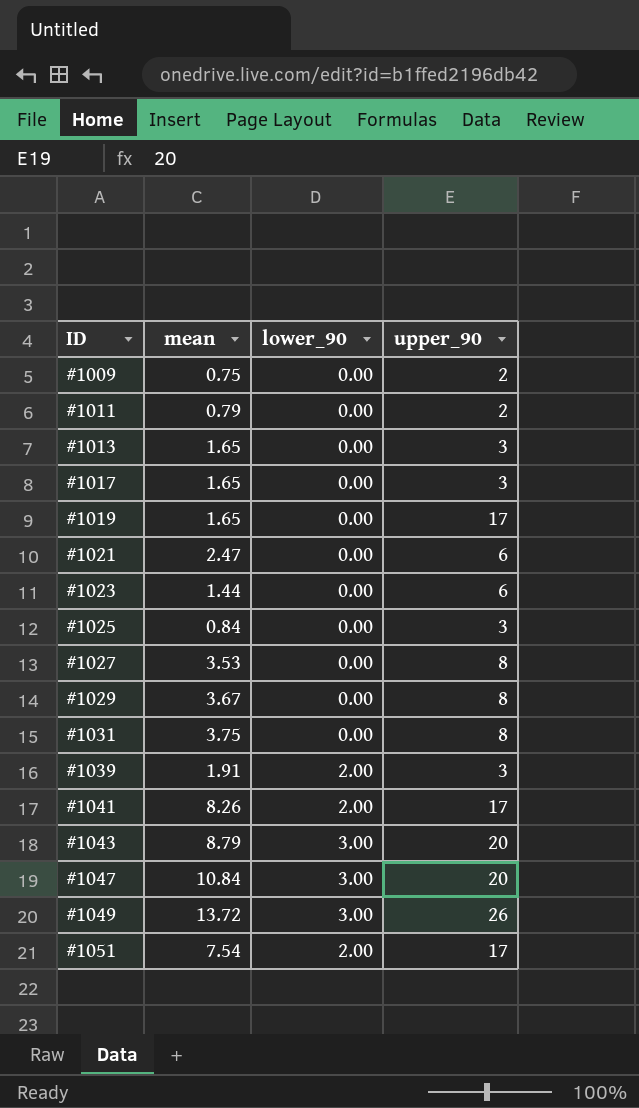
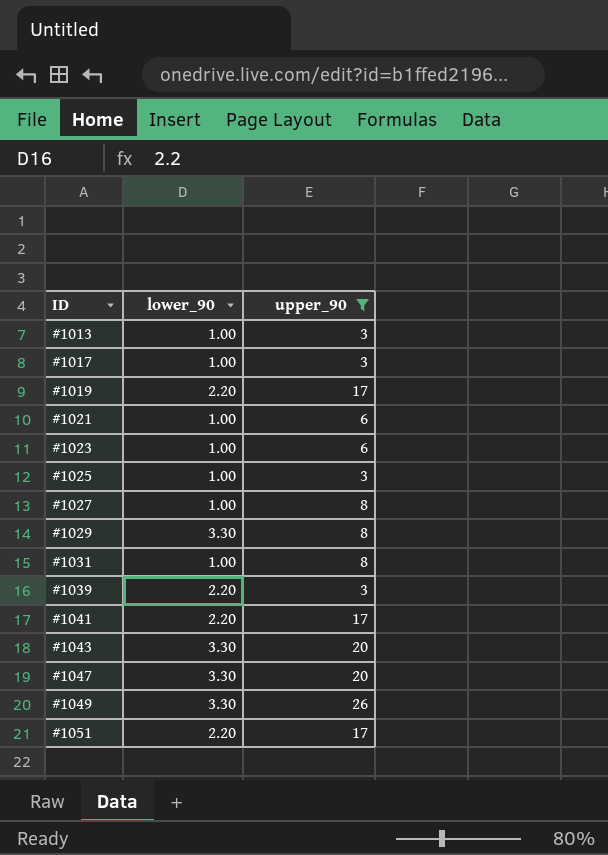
filter: none -> upper_90 != 2
column mean | position: 2 -> none
#1013 | lower_90: 0.00 -> 1.00
#1017 | lower_90: 0.00 -> 1.00
#1019 | lower_90: 0.00 -> 2.20
#1021 | lower_90: 0.00 -> 1.00
#1023 | lower_90: 0.00 -> 1.00
#1025 | lower_90: 0.00 -> 1.00
#1027 | lower_90: 0.00 -> 1.00
#1029 | lower_90: 0.00 -> 3.30
#1031 | lower_90: 0.00 -> 1.00
#1039 | lower_90: 2.00 -> 2.20
#1041 | lower_90: 2.00 -> 2.20
#1043 | lower_90: 3.00 -> 3.30
#1047 | lower_90: 3.00 -> 3.30
#1049 | lower_90: 3.00 -> 3.30
#1051 | lower_90: 2.00 -> 2.20

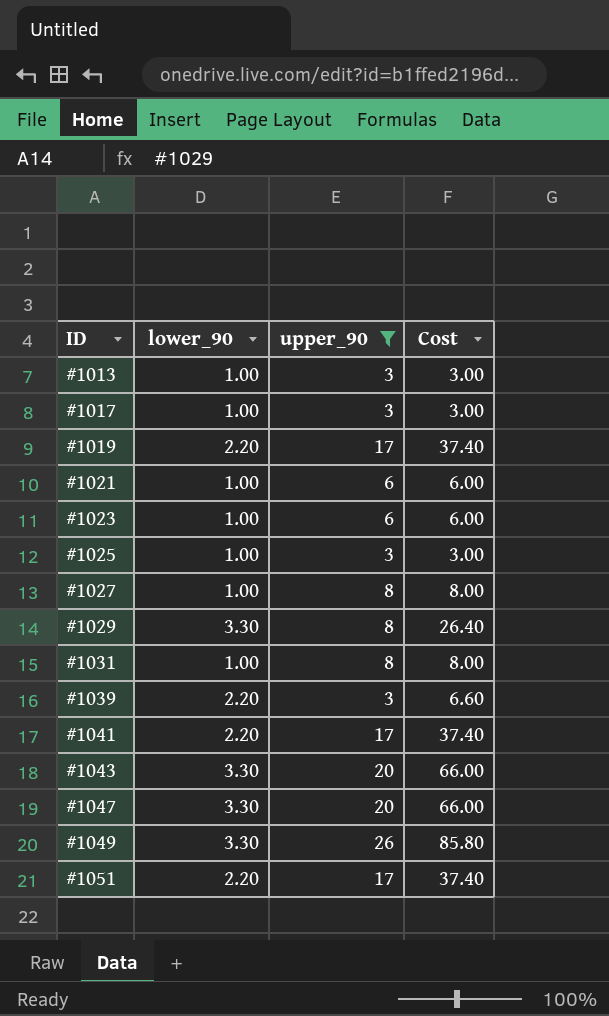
column Cost | formula: none -> [lower_90] * [upper_90]

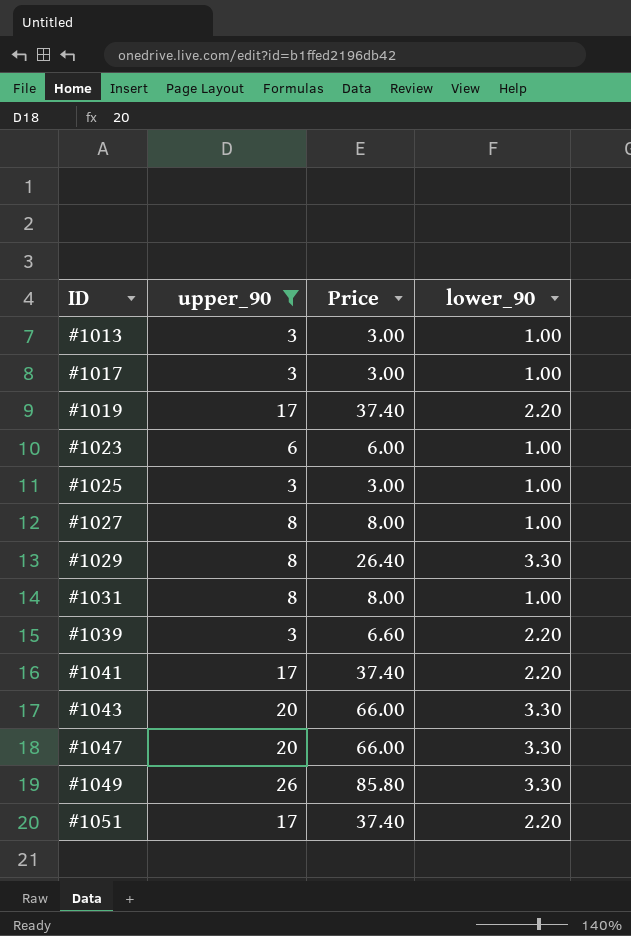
column name: Cost -> Price
column lower_90 | position: 2 -> 4
row #1021: 1.00 | 6 | 6.00 -> none

